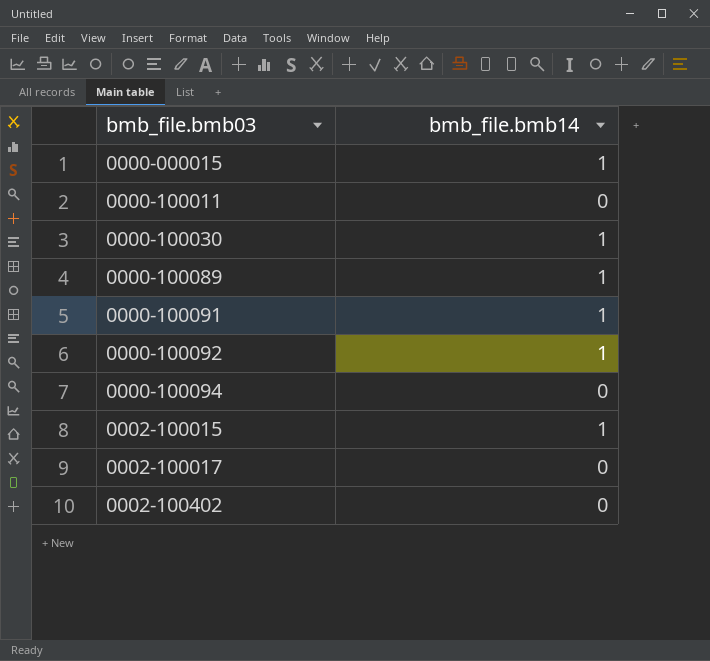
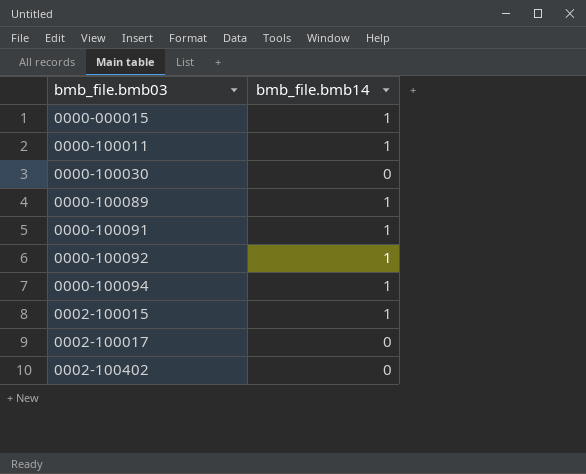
0000-100011 | bmb_file.bmb14: 0 -> 1
0000-100030 | bmb_file.bmb14: 1 -> 0
0000-100094 | bmb_file.bmb14: 0 -> 1

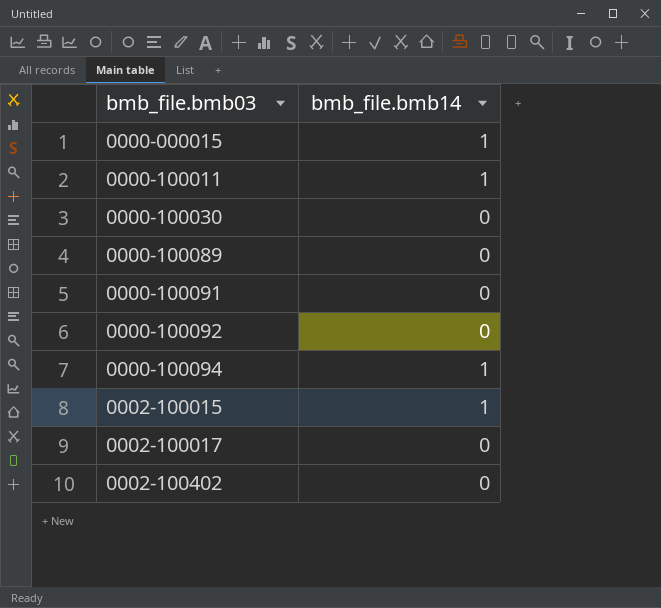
0000-100089 | bmb_file.bmb14: 1 -> 0
0000-100091 | bmb_file.bmb14: 1 -> 0
0000-100092 | bmb_file.bmb14: 1 -> 0

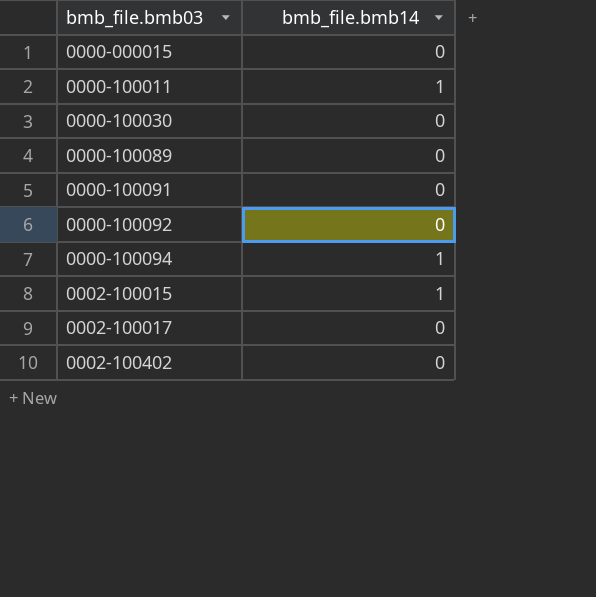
0000-000015 | bmb_file.bmb14: 1 -> 0

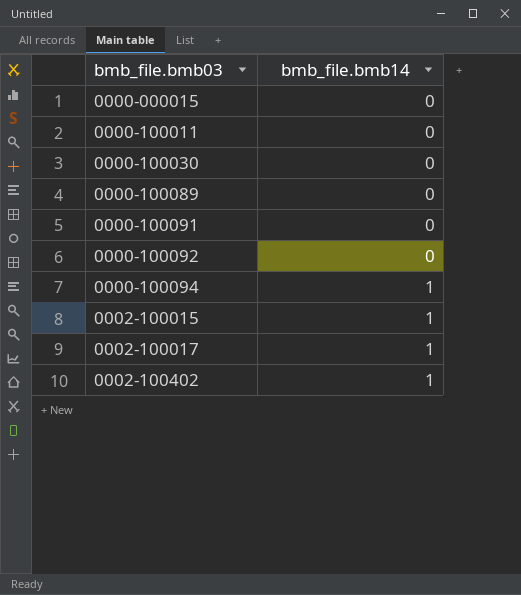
0000-100011 | bmb_file.bmb14: 1 -> 0
0002-100017 | bmb_file.bmb14: 0 -> 1
0002-100402 | bmb_file.bmb14: 0 -> 1

